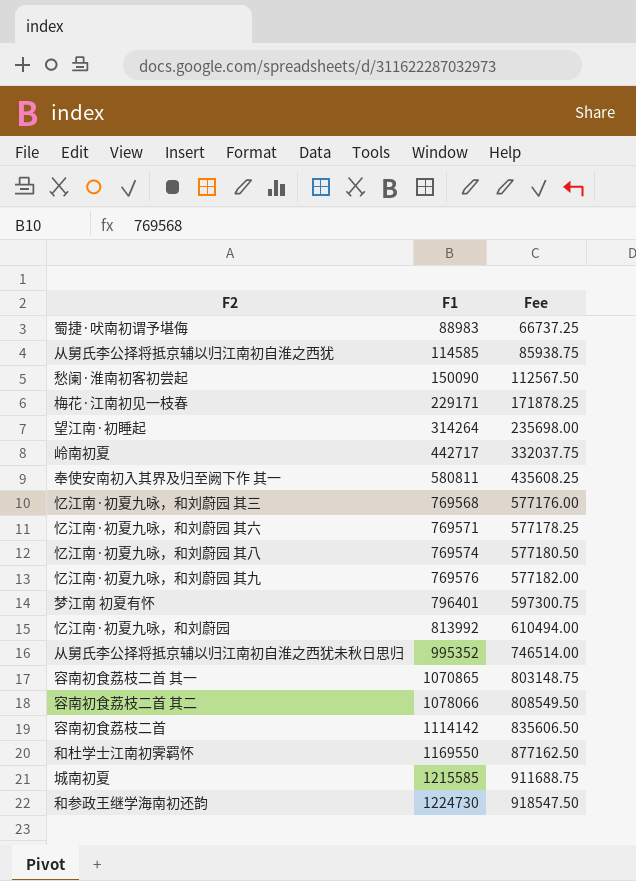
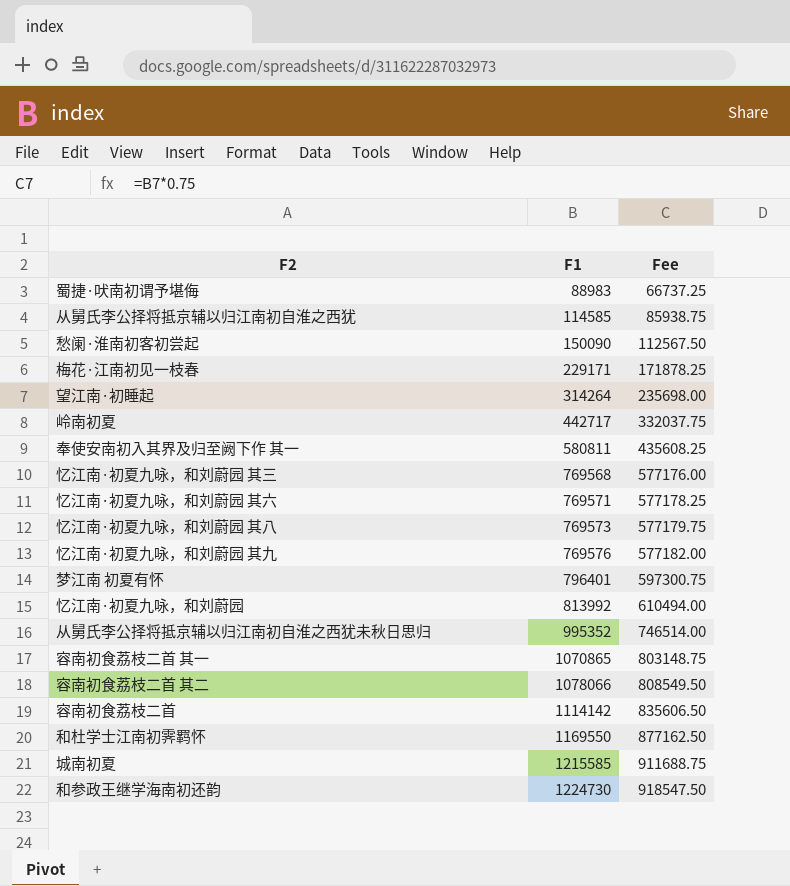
忆江南·初夏九咏，和刘蔚园 其八 | F1: 769574 -> 769573
忆江南·初夏九咏，和刘蔚园 其八 | Fee: 577180.50 -> 577179.75

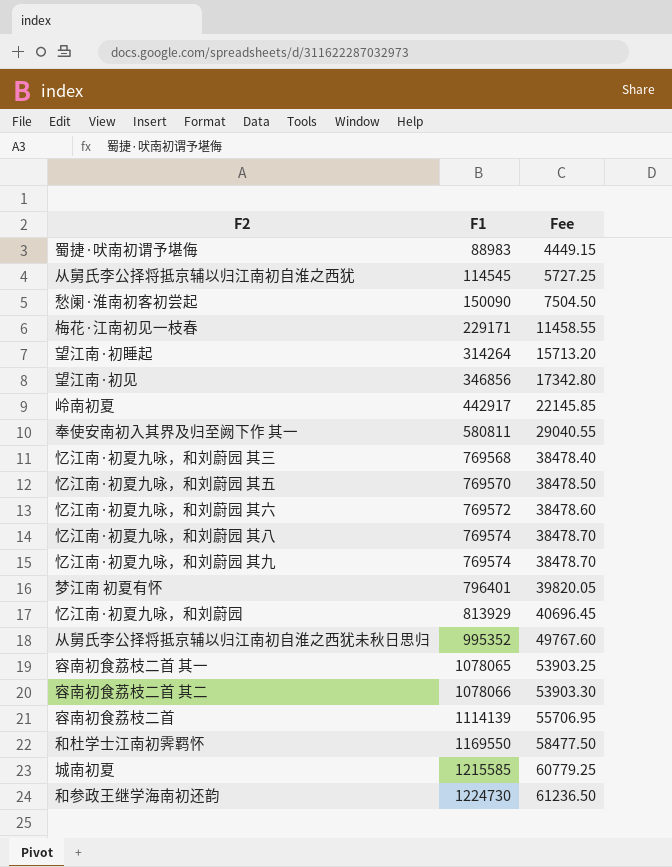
column Fee | formula: [F1] * 0.75 -> [F1] * 0.05
从舅氏李公择将抵京辅以归江南初自淮之西犹 | F1: 114585 -> 114545
row 望江南·初见: none -> 346856 | 17342.80
岭南初夏 | F1: 442717 -> 442917
row 忆江南·初夏九咏，和刘蔚园 其五: none -> 769570 | 38478.50
忆江南·初夏九咏，和刘蔚园 其六 | F1: 769571 -> 769572
忆江南·初夏九咏，和刘蔚园 其八 | F1: 769573 -> 769574
忆江南·初夏九咏，和刘蔚园 其九 | F1: 769576 -> 769574
忆江南·初夏九咏，和刘蔚园 | F1: 813992 -> 813929
容南初食荔枝二首 其一 | F1: 1070865 -> 1078065
容南初食荔枝二首 | F1: 1114142 -> 1114139

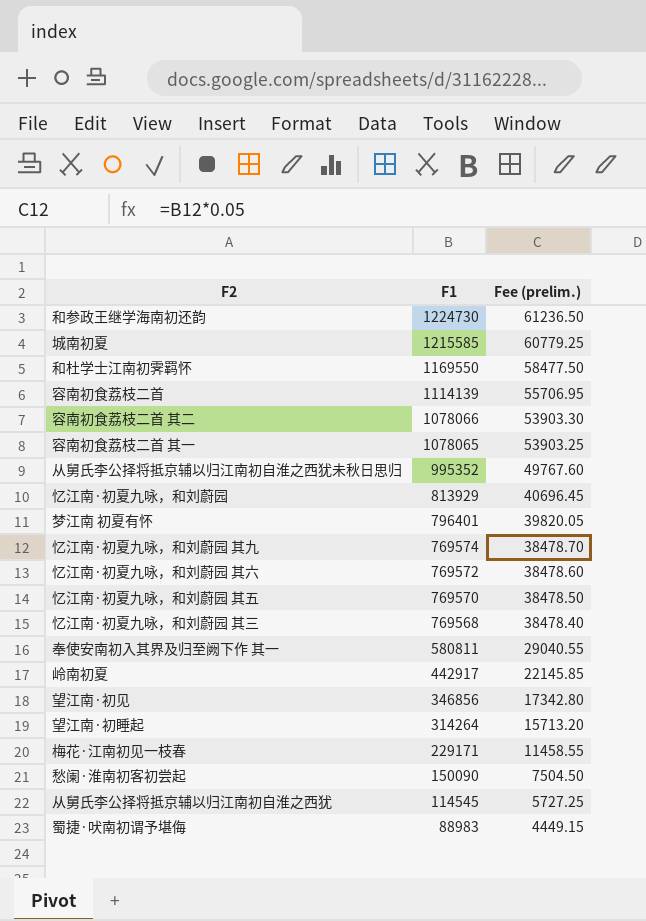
row order: F1 ascending -> F1 descending
column name: Fee -> Fee (prelim.)
row 忆江南·初夏九咏，和刘蔚园 其八: 769574 | 38478.70 -> none

